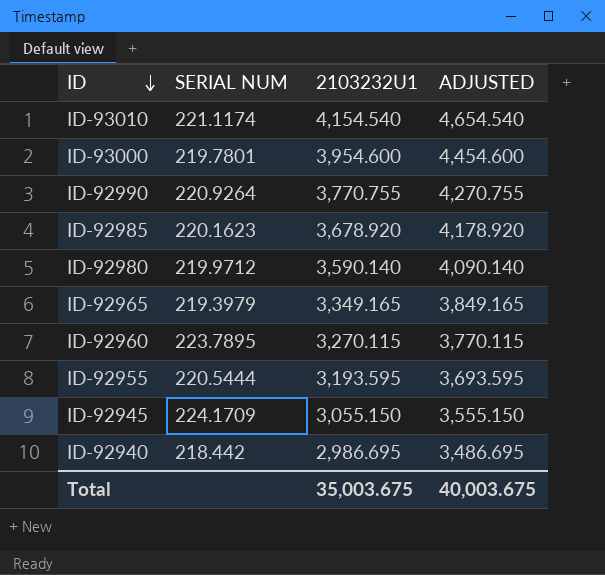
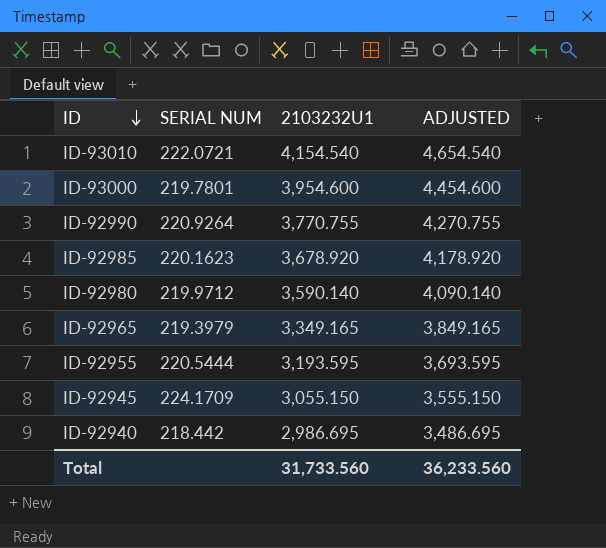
row ID-92960: 223.7895 | 3,270.115 | 3,770.115 -> none
ID-93010 | SERIAL NUM: 221.1174 -> 222.0721
Total | 2103232U1: 35,003.675 -> 31,733.560
Total | ADJUSTED: 40,003.675 -> 36,233.560

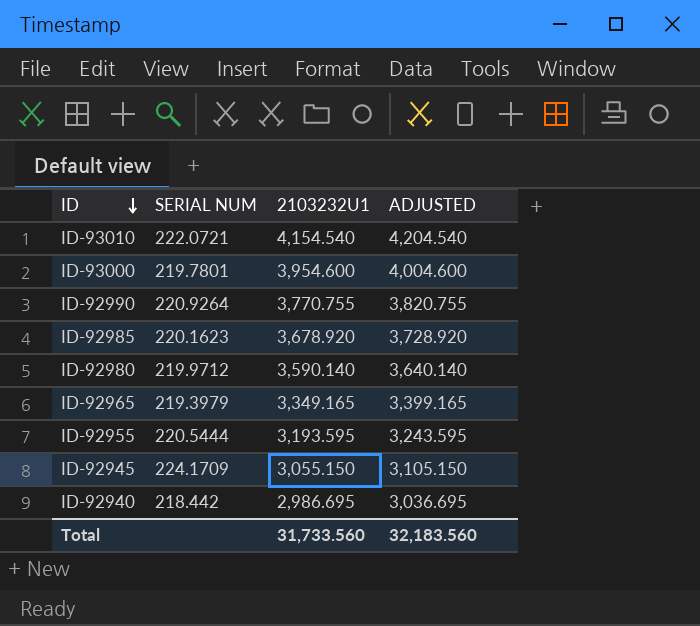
column ADJUSTED | formula: [2103232U1] + 500 -> [2103232U1] + 50
Total | ADJUSTED: 36,233.560 -> 32,183.560

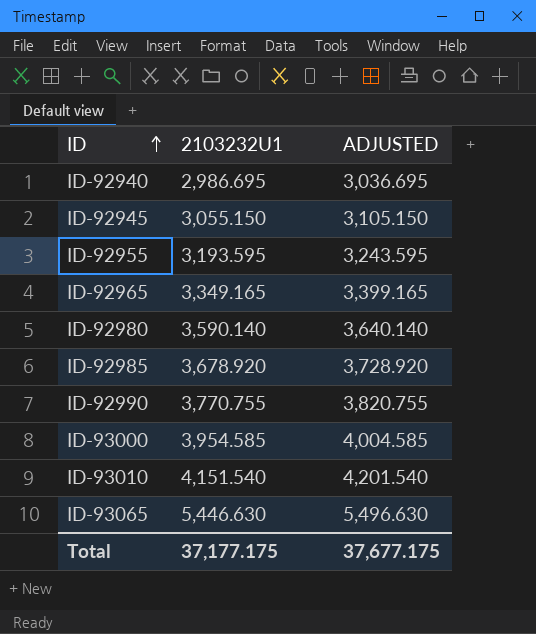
row order: ID descending -> ID ascending
column SERIAL NUM | position: 2 -> none
ID-93000 | 2103232U1: 3,954.600 -> 3,954.585
ID-93000 | ADJUSTED: 4,004.600 -> 4,004.585
ID-93010 | 2103232U1: 4,154.540 -> 4,151.540
ID-93010 | ADJUSTED: 4,204.540 -> 4,201.540
row ID-93065: none -> 5,446.630 | 5,496.630
Total | 2103232U1: 31,733.560 -> 37,177.175
Total | ADJUSTED: 32,183.560 -> 37,677.175

